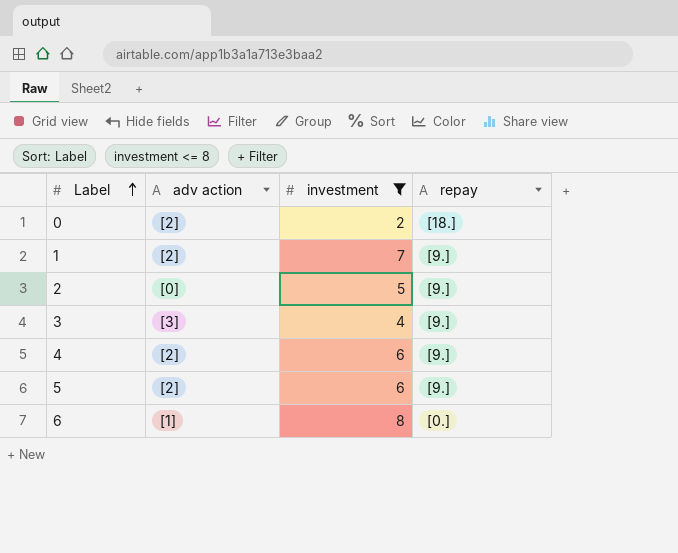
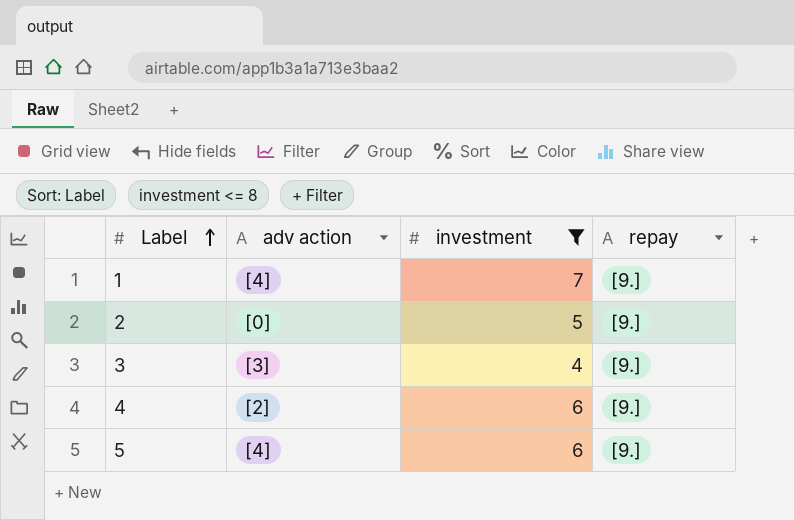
row 0: [2] | 2 | [18.] -> none
row 6: [1] | 8 | [0.] -> none
1 | adv action: [2] -> [4]
5 | adv action: [2] -> [4]

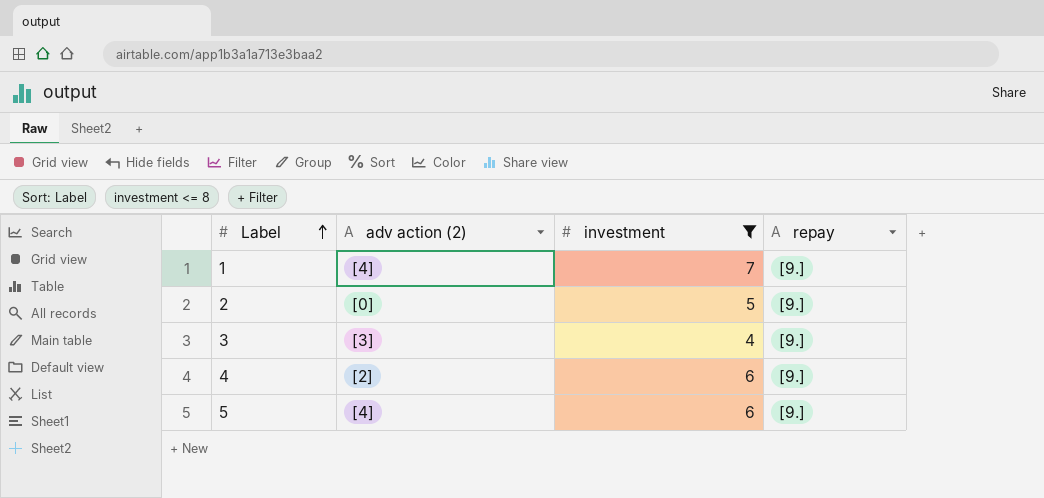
column name: adv action -> adv action (2)

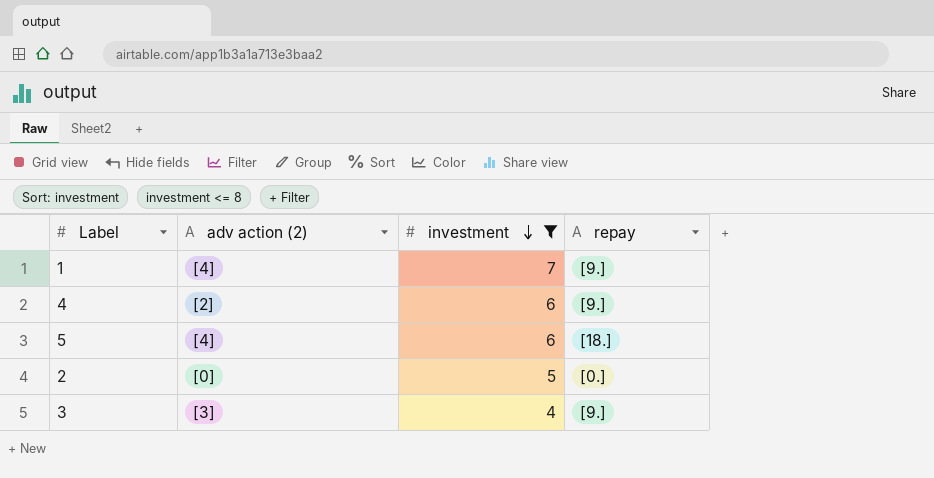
row order: Label ascending -> investment descending
5 | repay: [9.] -> [18.]
2 | repay: [9.] -> [0.]

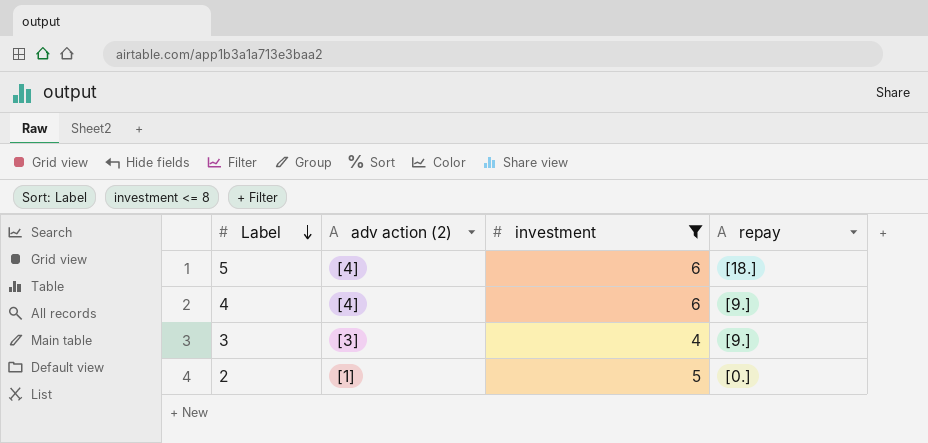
row order: investment descending -> Label descending
row 1: [4] | 7 | [9.] -> none
4 | adv action (2): [2] -> [4]
2 | adv action (2): [0] -> [1]

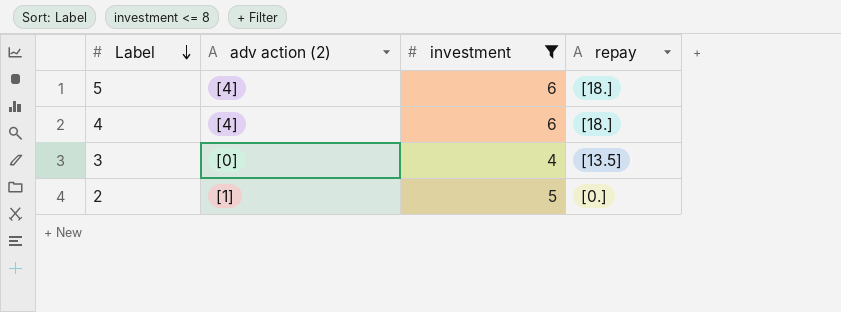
4 | repay: [9.] -> [18.]
3 | adv action (2): [3] -> [0]
3 | repay: [9.] -> [13.5]

